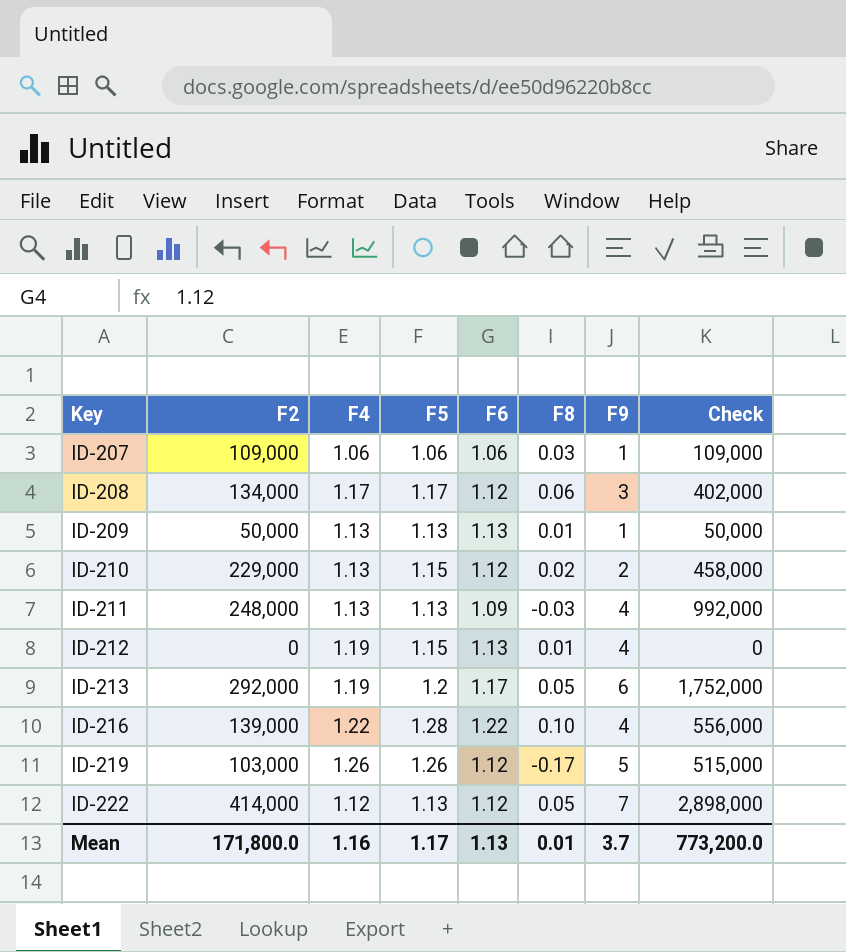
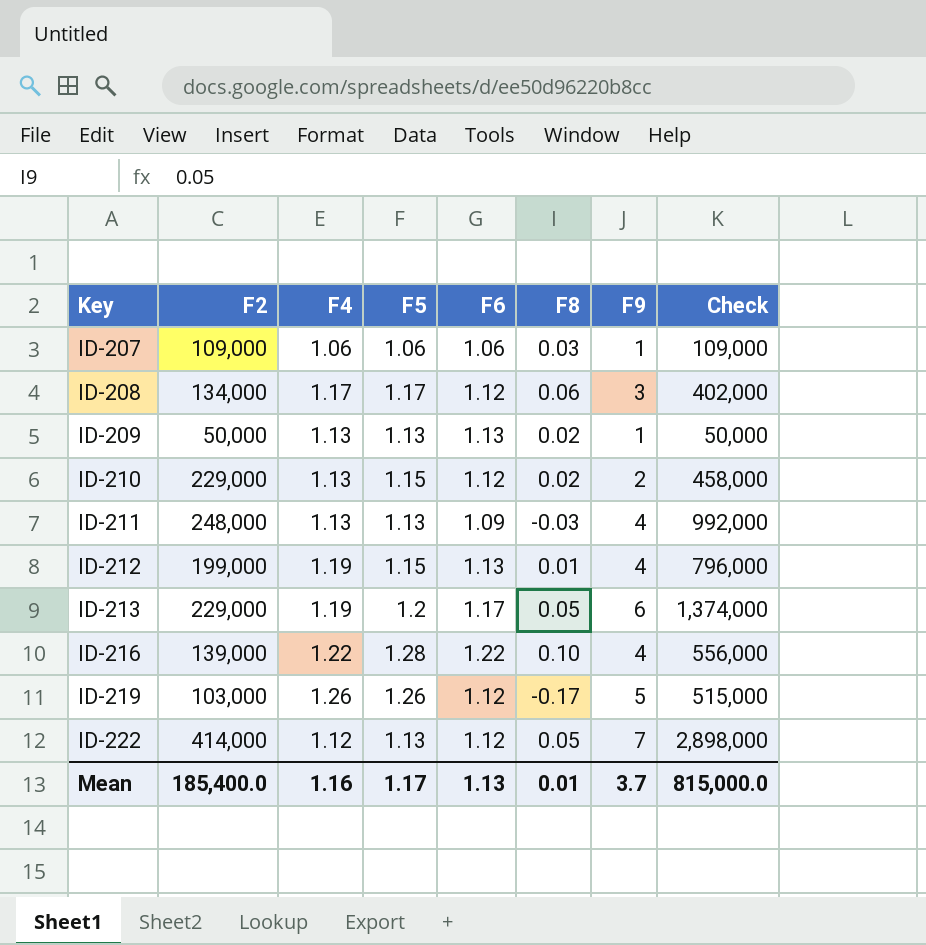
ID-209 | F8: 0.01 -> 0.02
ID-212 | F2: 0 -> 199,000
ID-212 | Check: 0 -> 796,000
ID-213 | F2: 292,000 -> 229,000
ID-213 | Check: 1,752,000 -> 1,374,000
Mean | F2: 171,800.0 -> 185,400.0
Mean | Check: 773,200.0 -> 815,000.0

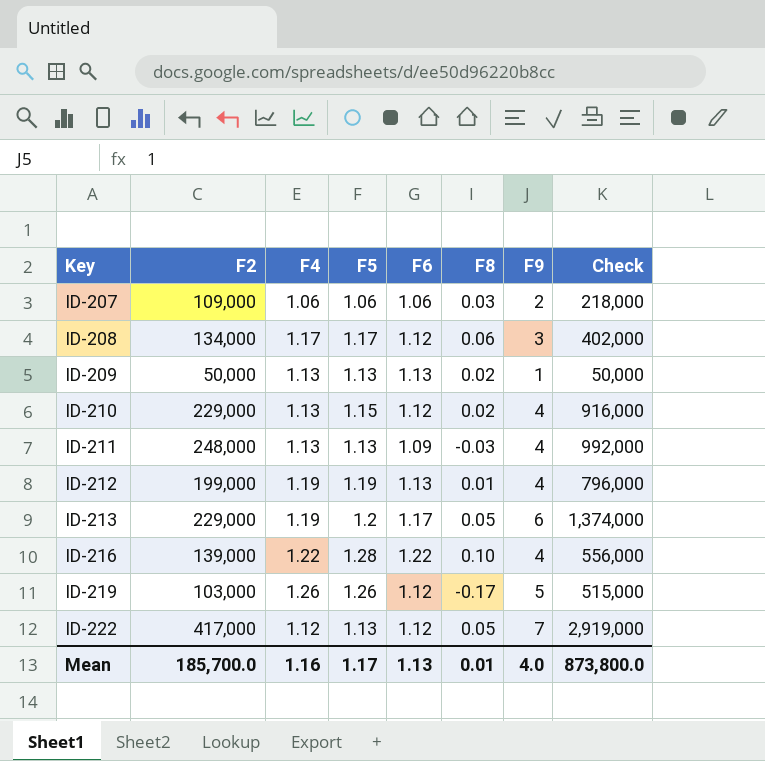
ID-207 | F9: 1 -> 2
ID-207 | Check: 109,000 -> 218,000
ID-210 | F9: 2 -> 4
ID-210 | Check: 458,000 -> 916,000
ID-212 | F5: 1.15 -> 1.19
ID-222 | F2: 414,000 -> 417,000
ID-222 | Check: 2,898,000 -> 2,919,000
Mean | F2: 185,400.0 -> 185,700.0
Mean | F9: 3.7 -> 4.0
Mean | Check: 815,000.0 -> 873,800.0

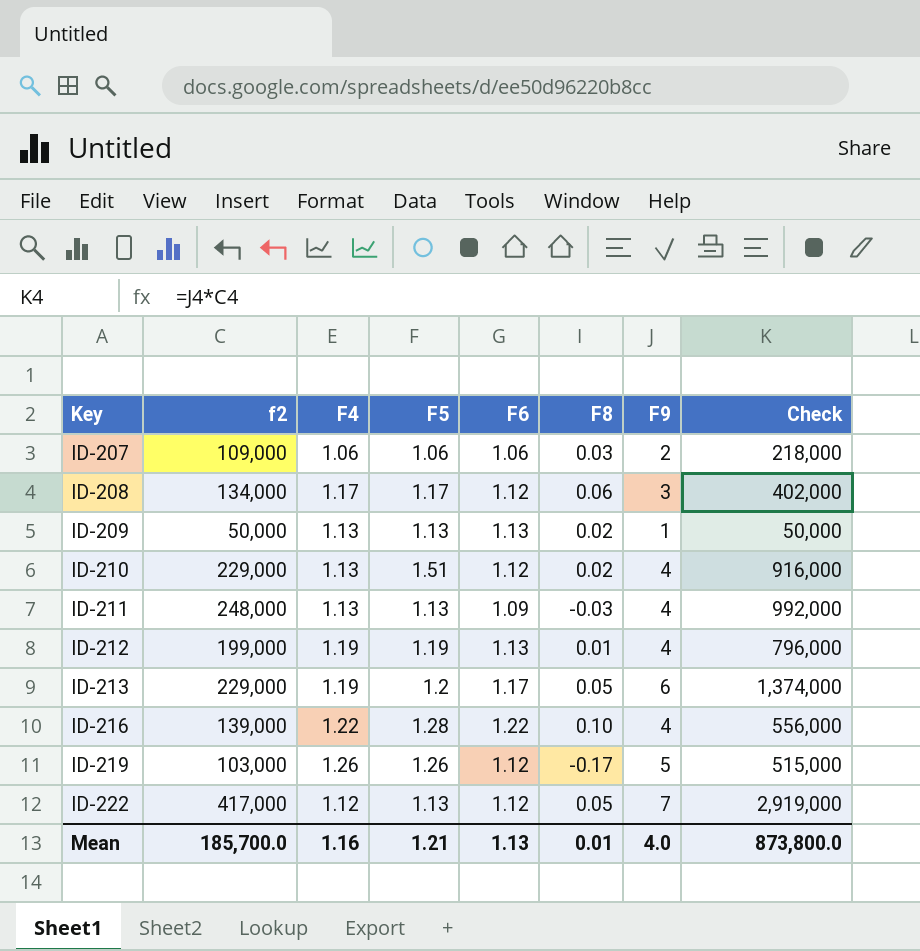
column name: F2 -> f2
ID-210 | F5: 1.15 -> 1.51
Mean | F5: 1.17 -> 1.21

